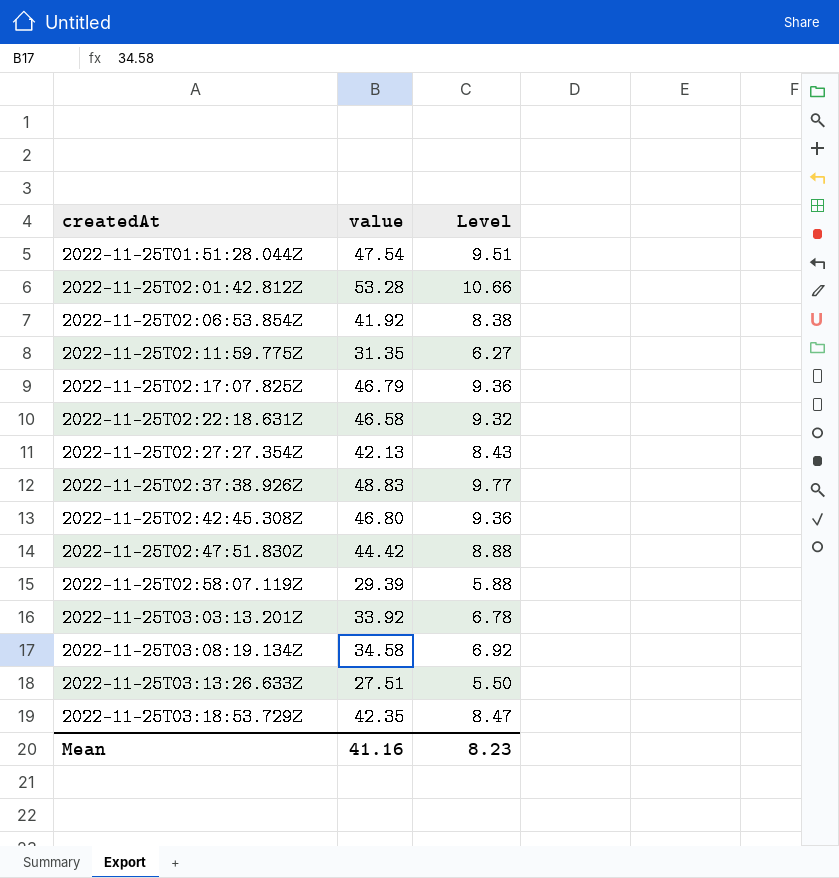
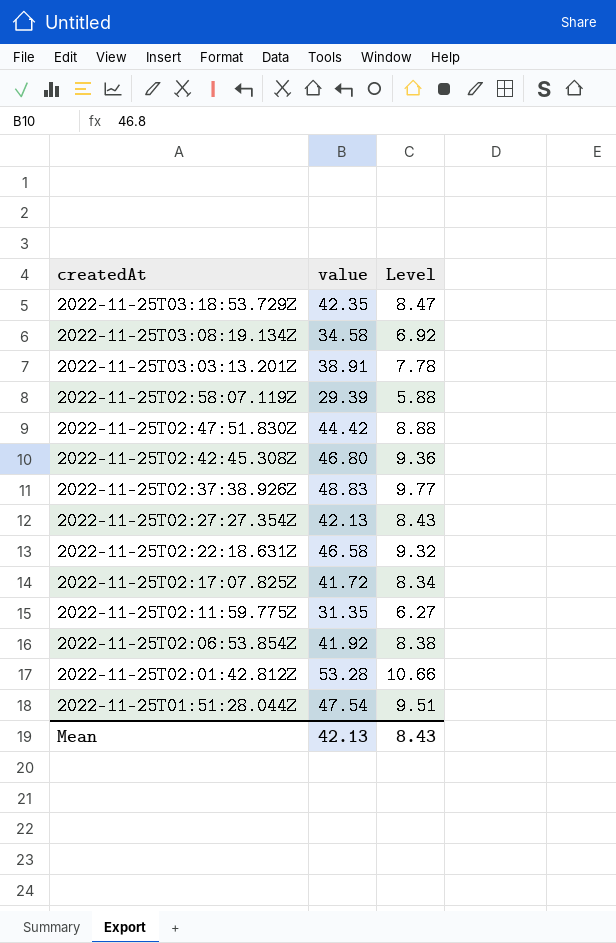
row order: createdAt ascending -> createdAt descending
row 2022-11-25T03:13:26.633Z: 27.51 | 5.50 -> none
2022-11-25T03:03:13.201Z | value: 33.92 -> 38.91
2022-11-25T03:03:13.201Z | Level: 6.78 -> 7.78
2022-11-25T02:17:07.825Z | value: 46.79 -> 41.72
2022-11-25T02:17:07.825Z | Level: 9.36 -> 8.34
Mean | value: 41.16 -> 42.13
Mean | Level: 8.23 -> 8.43

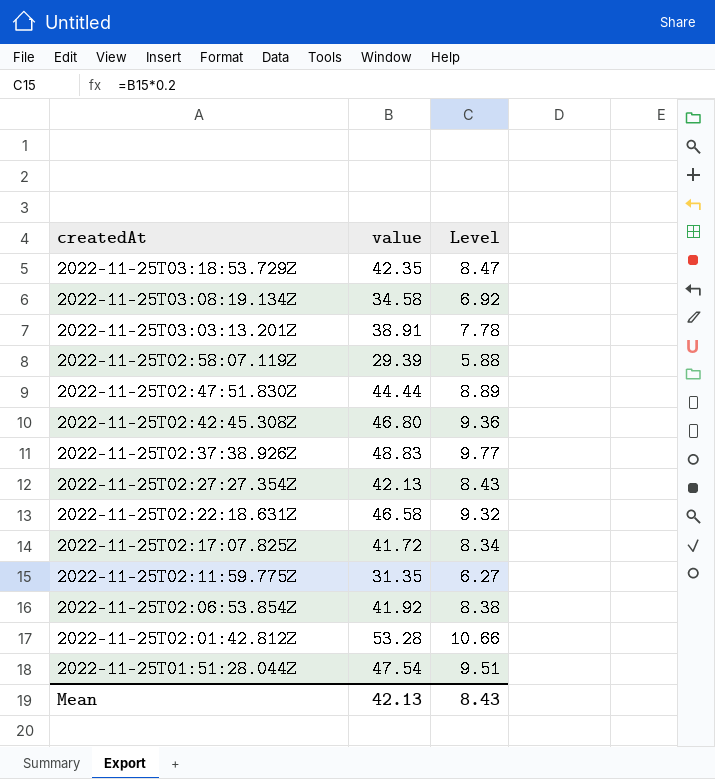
2022-11-25T02:47:51.830Z | value: 44.42 -> 44.44
2022-11-25T02:47:51.830Z | Level: 8.88 -> 8.89

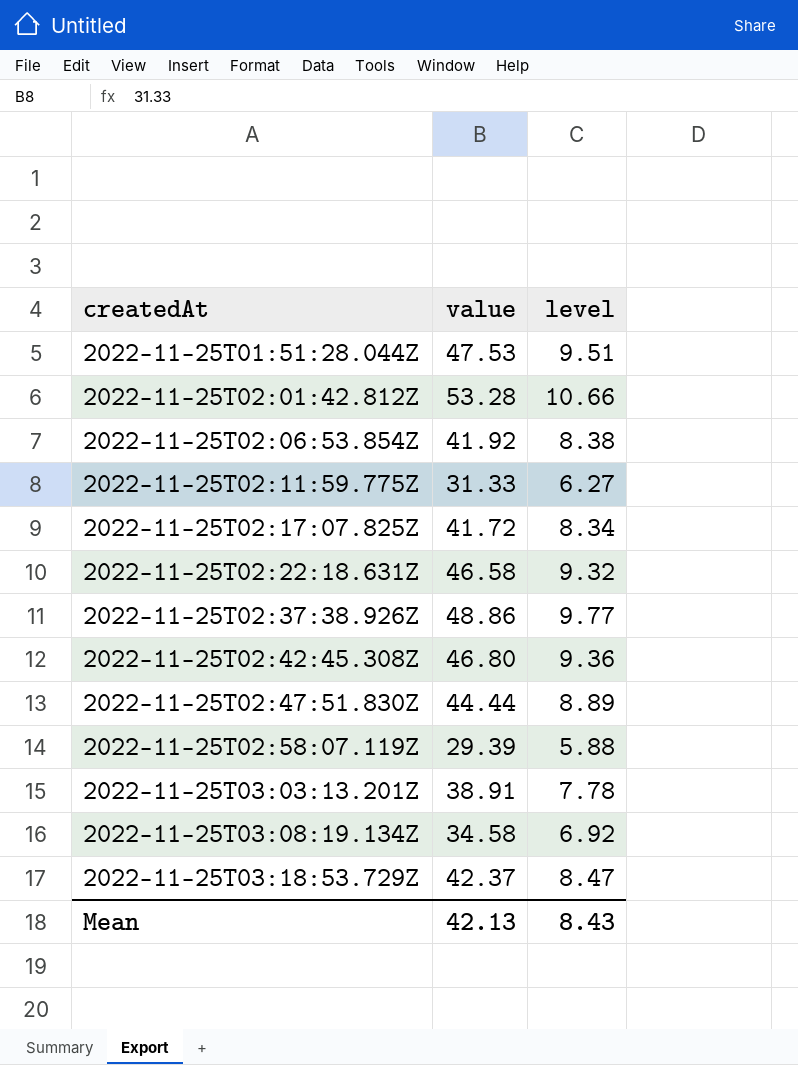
row order: createdAt descending -> createdAt ascending
column name: Level -> level
row 2022-11-25T02:27:27.354Z: 42.13 | 8.43 -> none
2022-11-25T01:51:28.044Z | value: 47.54 -> 47.53
2022-11-25T02:11:59.775Z | value: 31.35 -> 31.33
2022-11-25T02:37:38.926Z | value: 48.83 -> 48.86
2022-11-25T03:18:53.729Z | value: 42.35 -> 42.37

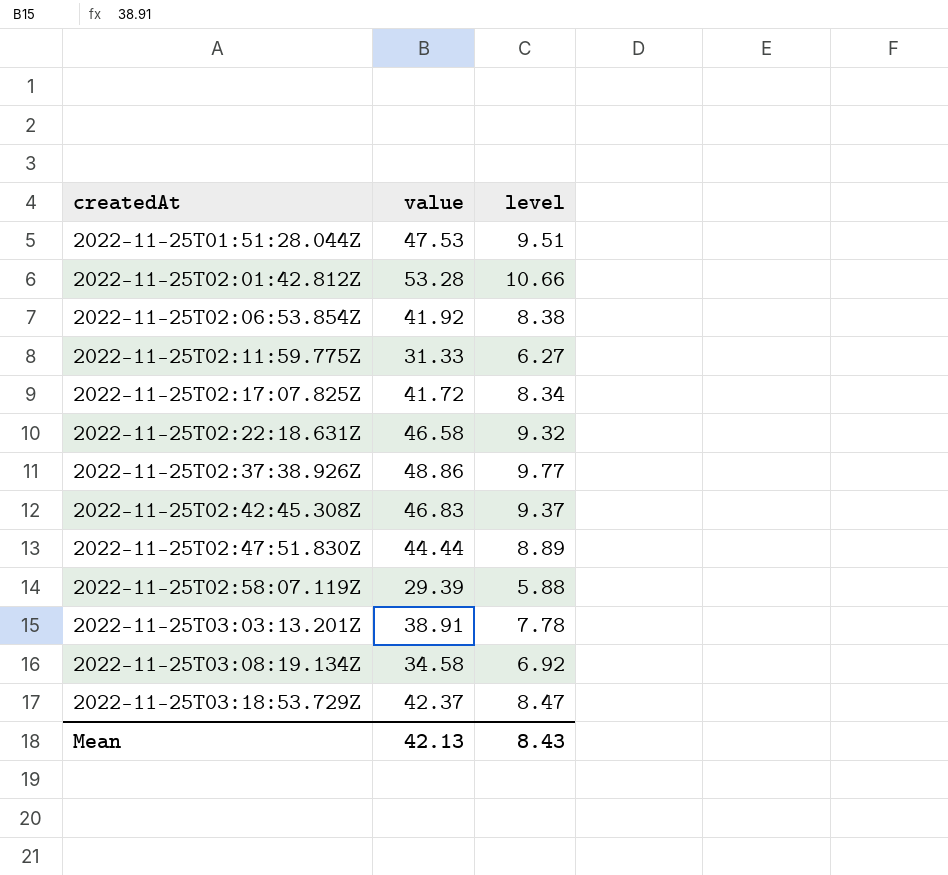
2022-11-25T02:42:45.308Z | value: 46.80 -> 46.83
2022-11-25T02:42:45.308Z | level: 9.36 -> 9.37

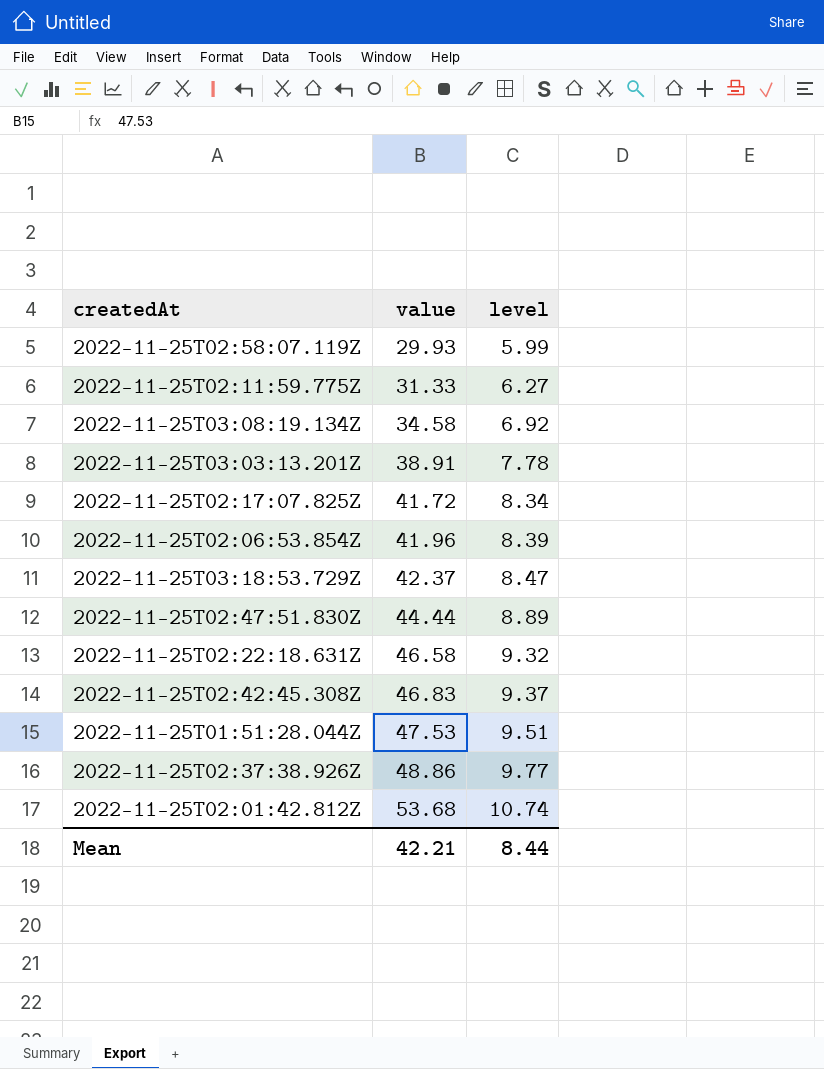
row order: createdAt ascending -> value ascending
2022-11-25T02:58:07.119Z | value: 29.39 -> 29.93
2022-11-25T02:58:07.119Z | level: 5.88 -> 5.99
2022-11-25T02:06:53.854Z | value: 41.92 -> 41.96
2022-11-25T02:06:53.854Z | level: 8.38 -> 8.39
2022-11-25T02:01:42.812Z | value: 53.28 -> 53.68
2022-11-25T02:01:42.812Z | level: 10.66 -> 10.74
Mean | value: 42.13 -> 42.21
Mean | level: 8.43 -> 8.44

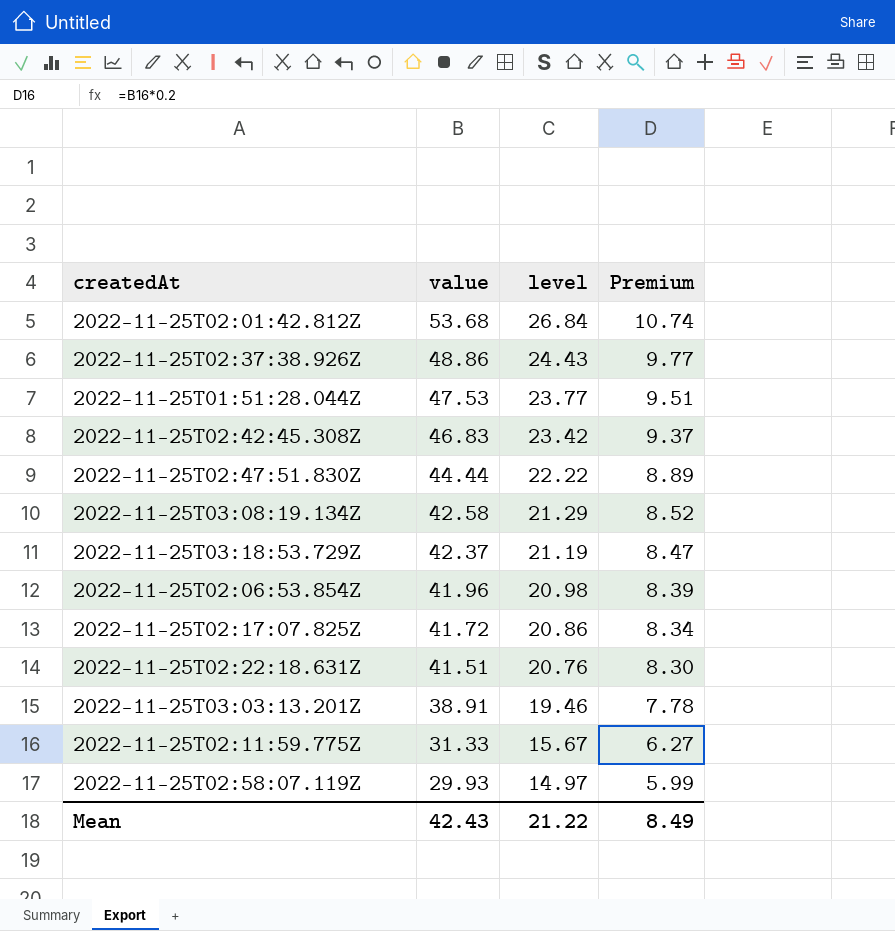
row order: value ascending -> value descending
column level | formula: [value] * 0.2 -> [value] * 0.5
column Premium | formula: none -> [value] * 0.2
2022-11-25T03:08:19.134Z | value: 34.58 -> 42.58
2022-11-25T02:22:18.631Z | value: 46.58 -> 41.51
Mean | value: 42.21 -> 42.43
Mean | level: 8.44 -> 21.22

